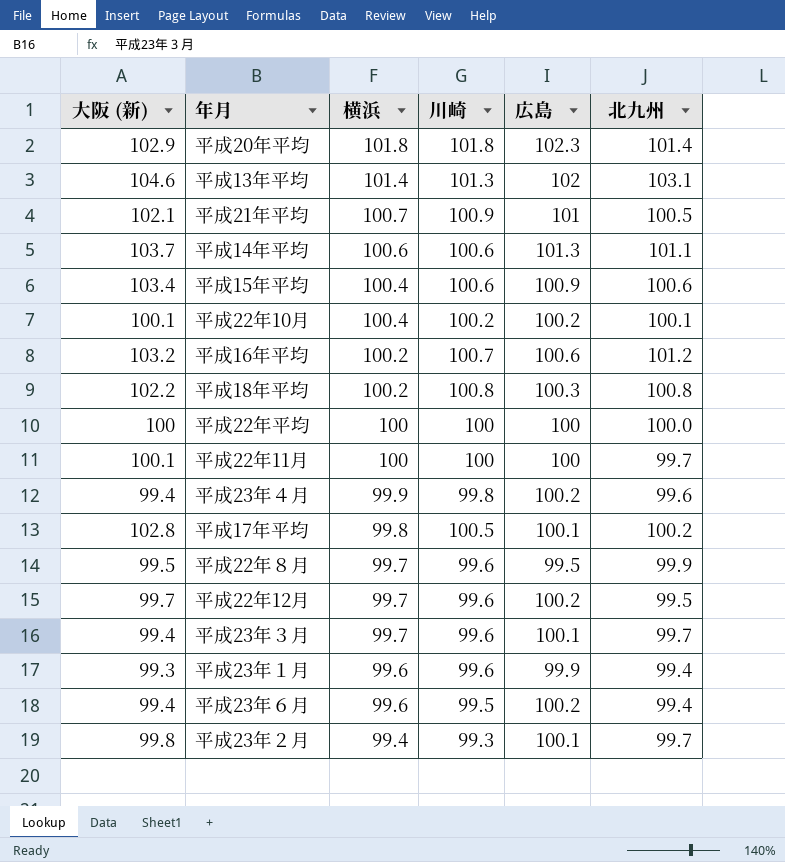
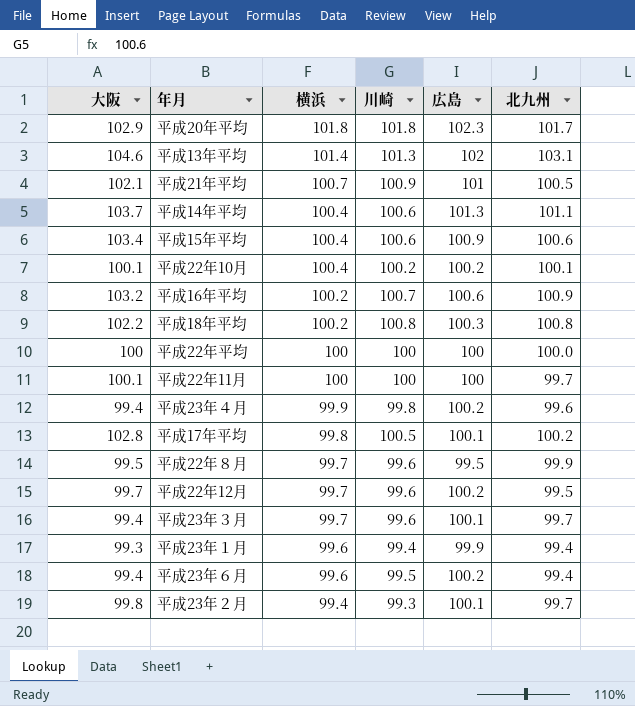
column name: 大阪 (新) -> 大阪
平成20年平均 | 北九州: 101.4 -> 101.7
平成14年平均 | 横浜: 100.6 -> 100.4
平成16年平均 | 北九州: 101.2 -> 100.9
平成23年１月 | 川崎: 99.6 -> 99.4

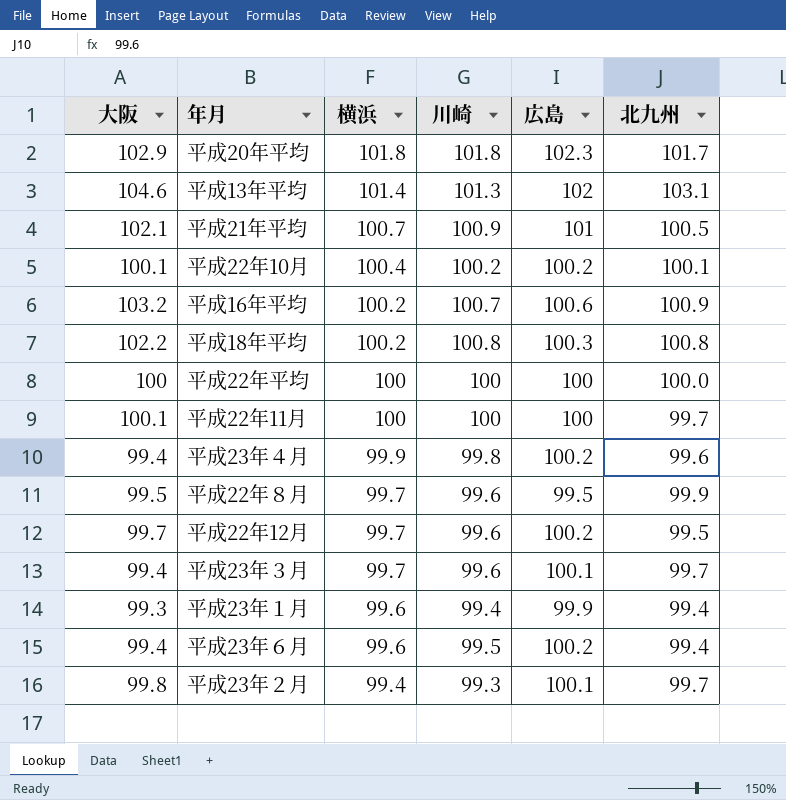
row 平成14年平均: 103.7 | 100.4 | 100.6 | 101.3 | 101.1 -> none
row 平成15年平均: 103.4 | 100.4 | 100.6 | 100.9 | 100.6 -> none
row 平成17年平均: 102.8 | 99.8 | 100.5 | 100.1 | 100.2 -> none

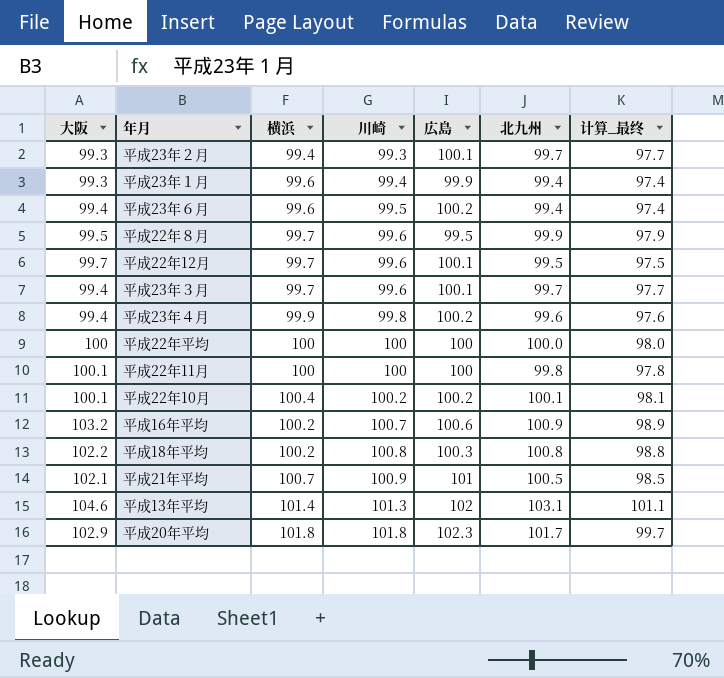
row order: 横浜 descending -> 川崎 ascending
column 计算_最终 | formula: none -> [北九州] - 2
平成23年２月 | 大阪: 99.8 -> 99.3
平成22年12月 | 広島: 100.2 -> 100.1
平成22年11月 | 北九州: 99.7 -> 99.8

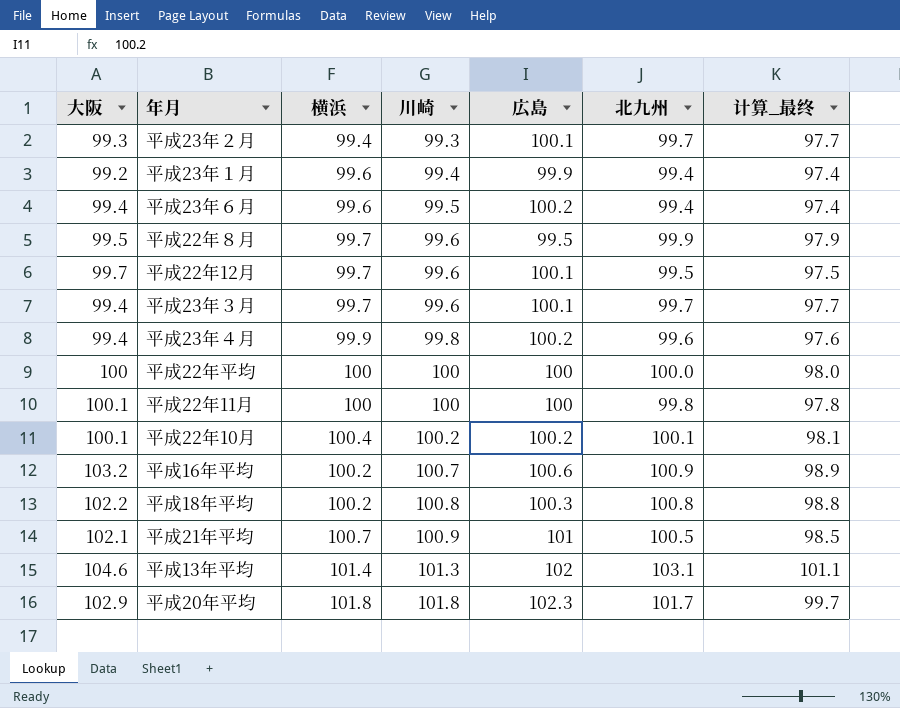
平成23年１月 | 大阪: 99.3 -> 99.2

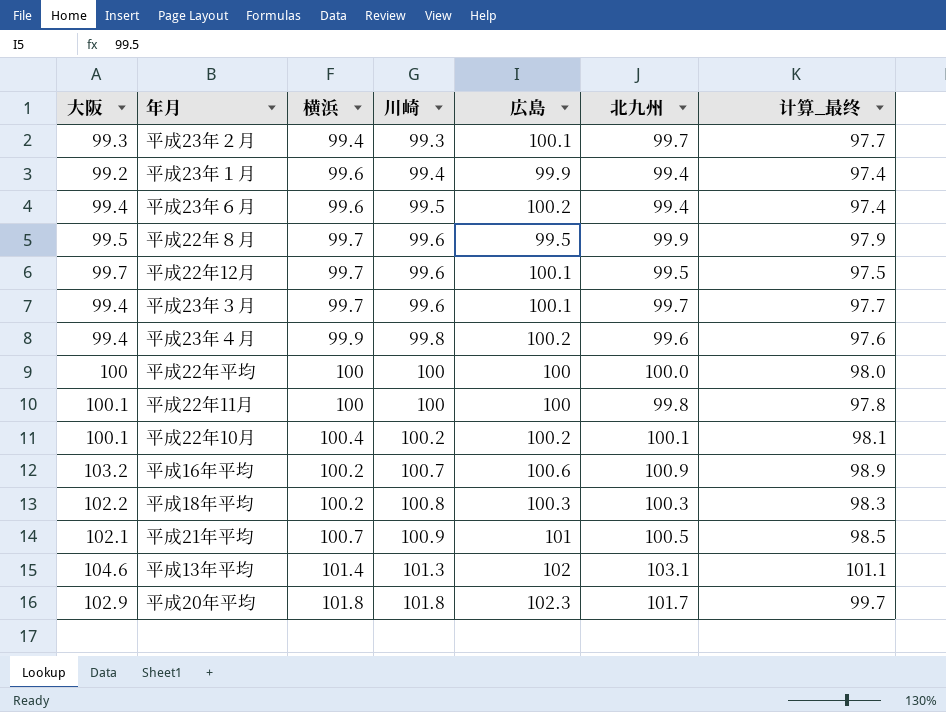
平成18年平均 | 北九州: 100.8 -> 100.3
平成18年平均 | 计算_最终: 98.8 -> 98.3

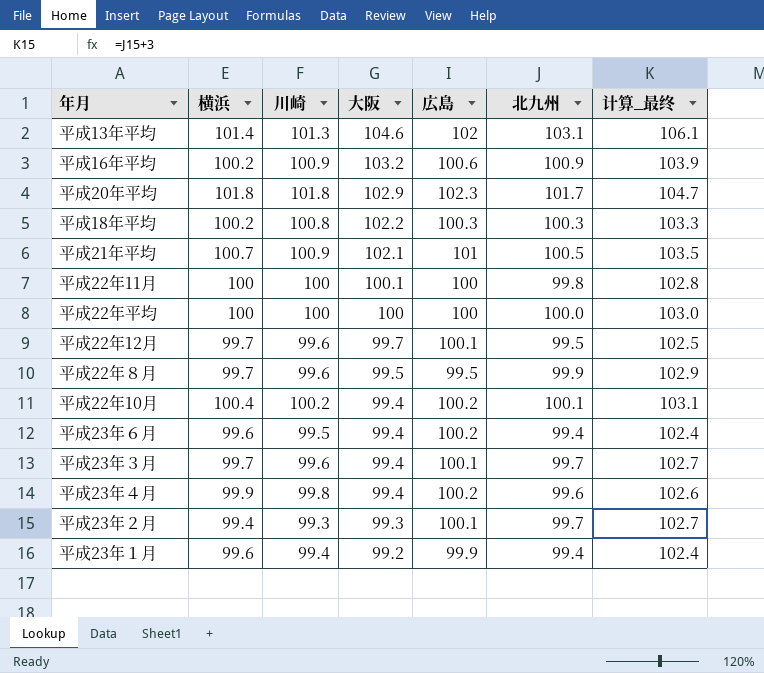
row order: 川崎 ascending -> 大阪 descending
column 大阪 | position: 1 -> 4
column 计算_最终 | formula: [北九州] - 2 -> [北九州] + 3
平成16年平均 | 川崎: 100.7 -> 100.9
平成22年10月 | 大阪: 100.1 -> 99.4

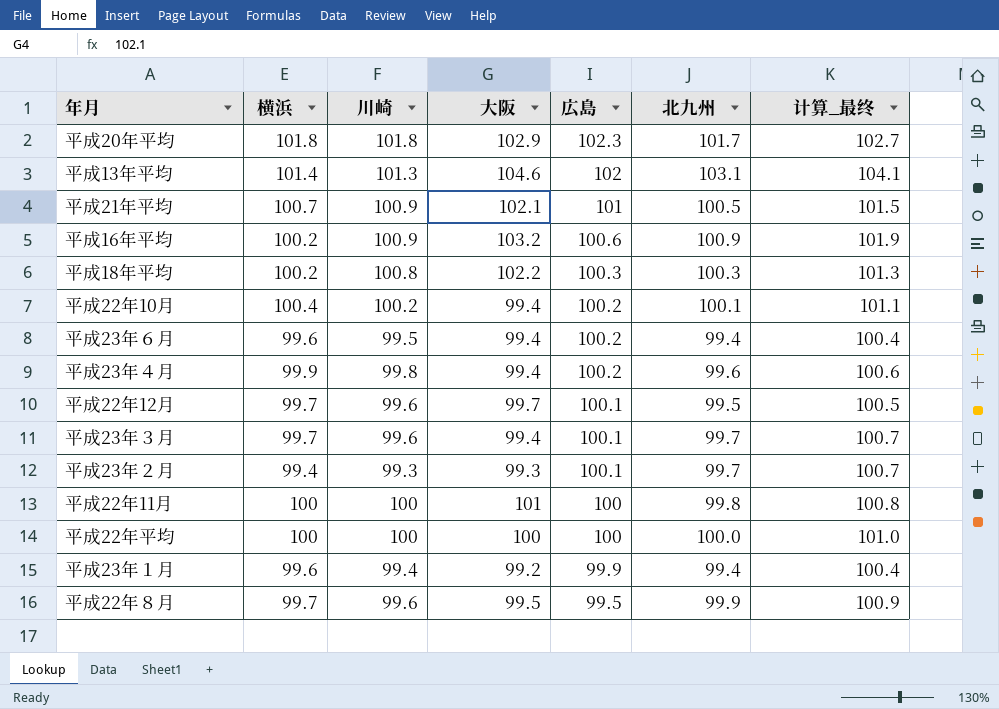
row order: 大阪 descending -> 広島 descending
column 计算_最终 | formula: [北九州] + 3 -> [北九州] + 1
平成22年11月 | 大阪: 100.1 -> 101

